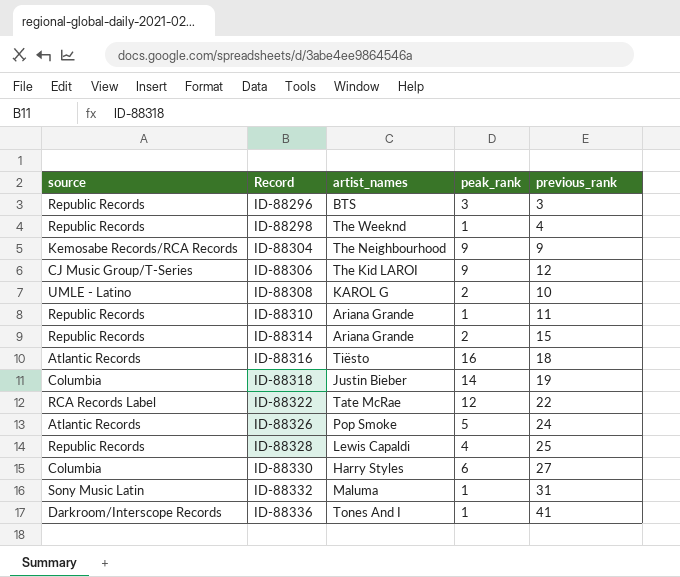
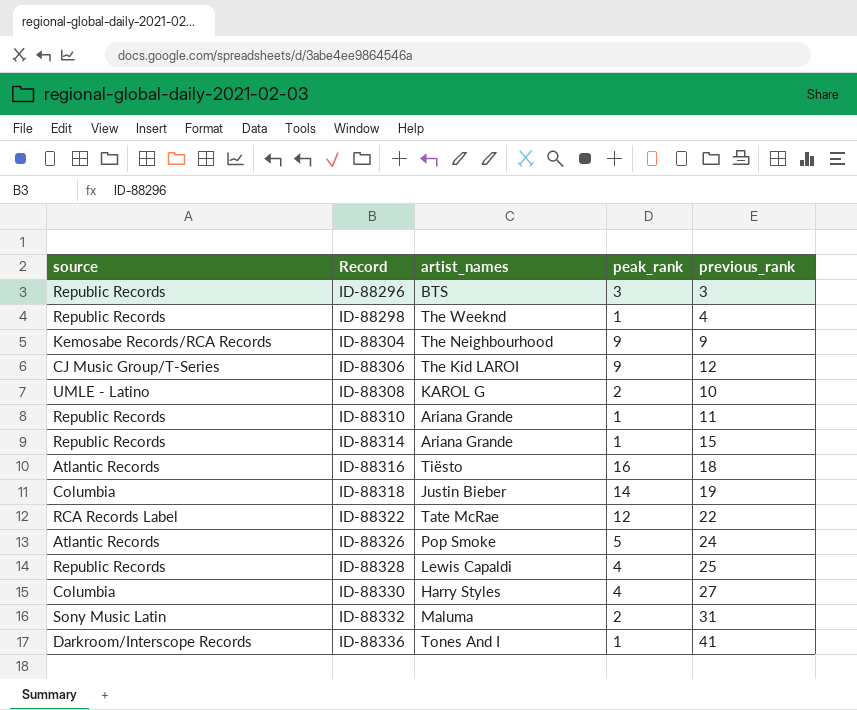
ID-88314 | peak_rank: 2 -> 1
ID-88330 | peak_rank: 6 -> 4
ID-88332 | peak_rank: 1 -> 2

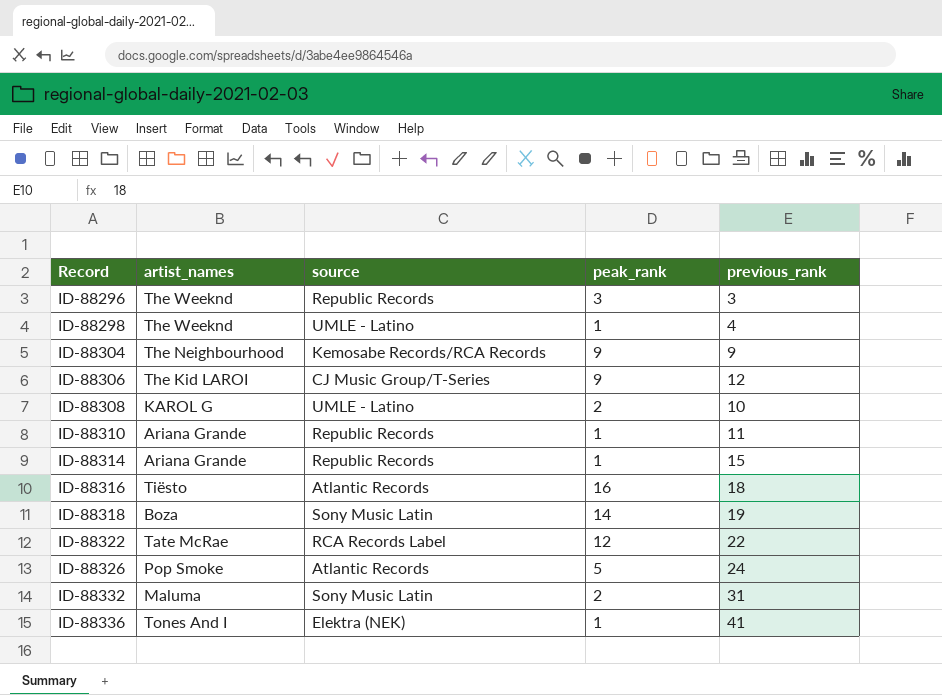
column source | position: 1 -> 3
row ID-88328: Republic Records | Lewis Capaldi | 4 | 25 -> none
row ID-88330: Columbia | Harry Styles | 4 | 27 -> none
ID-88296 | artist_names: BTS -> The Weeknd
ID-88298 | source: Republic Records -> UMLE - Latino
ID-88318 | artist_names: Justin Bieber -> Boza
ID-88318 | source: Columbia -> Sony Music Latin
ID-88336 | source: Darkroom/Interscope Records -> Elektra (NEK)

